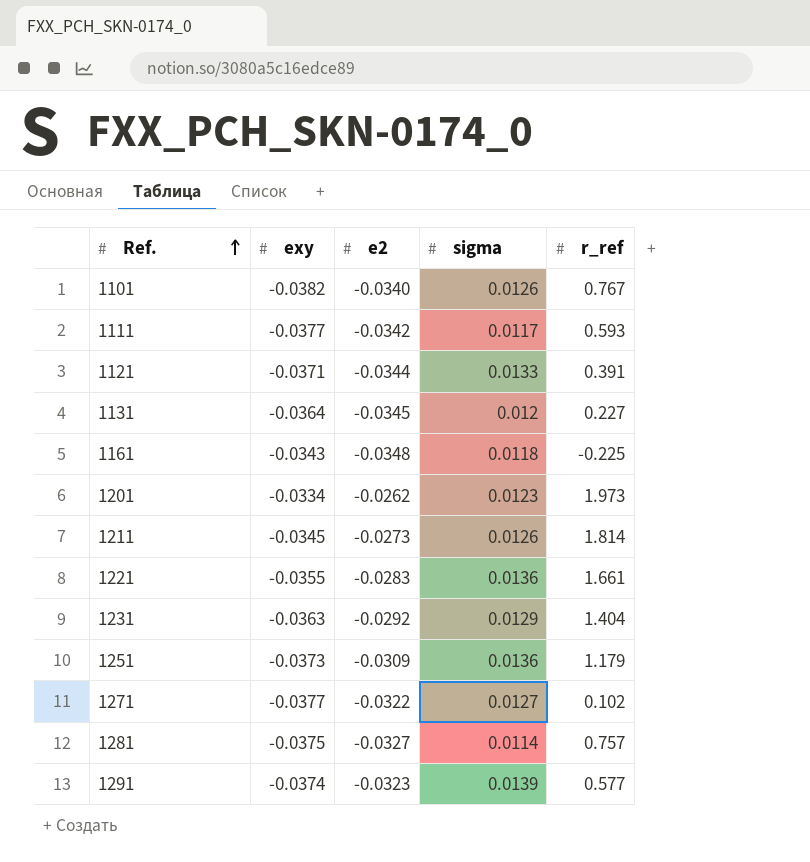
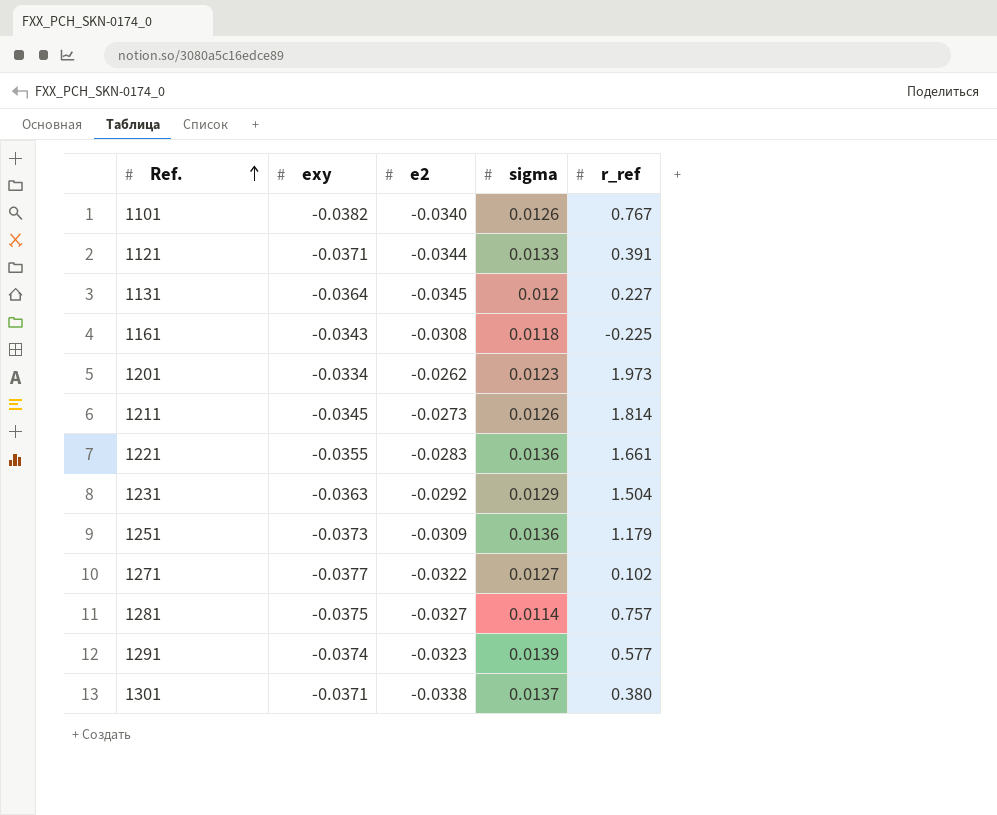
row 1111: -0.0377 | -0.0342 | 0.0117 | 0.593 -> none
1161 | e2: -0.0348 -> -0.0308
1231 | r_ref: 1.404 -> 1.504
row 1301: none -> -0.0371 | -0.0338 | 0.0137 | 0.380

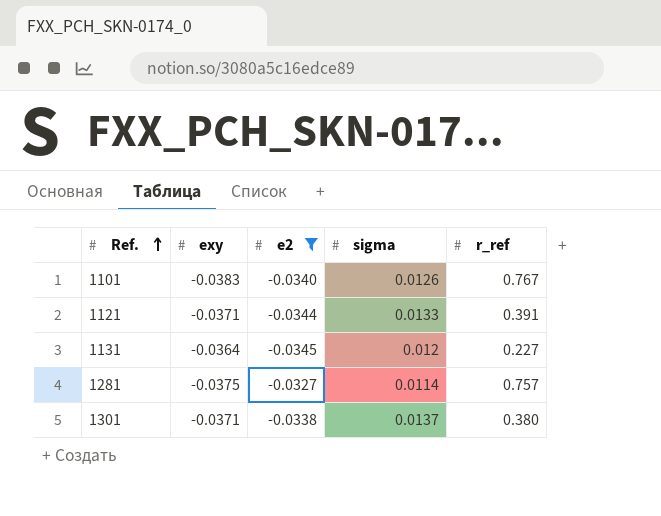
filter: none -> e2 <= -0.0327
1101 | exy: -0.0382 -> -0.0383

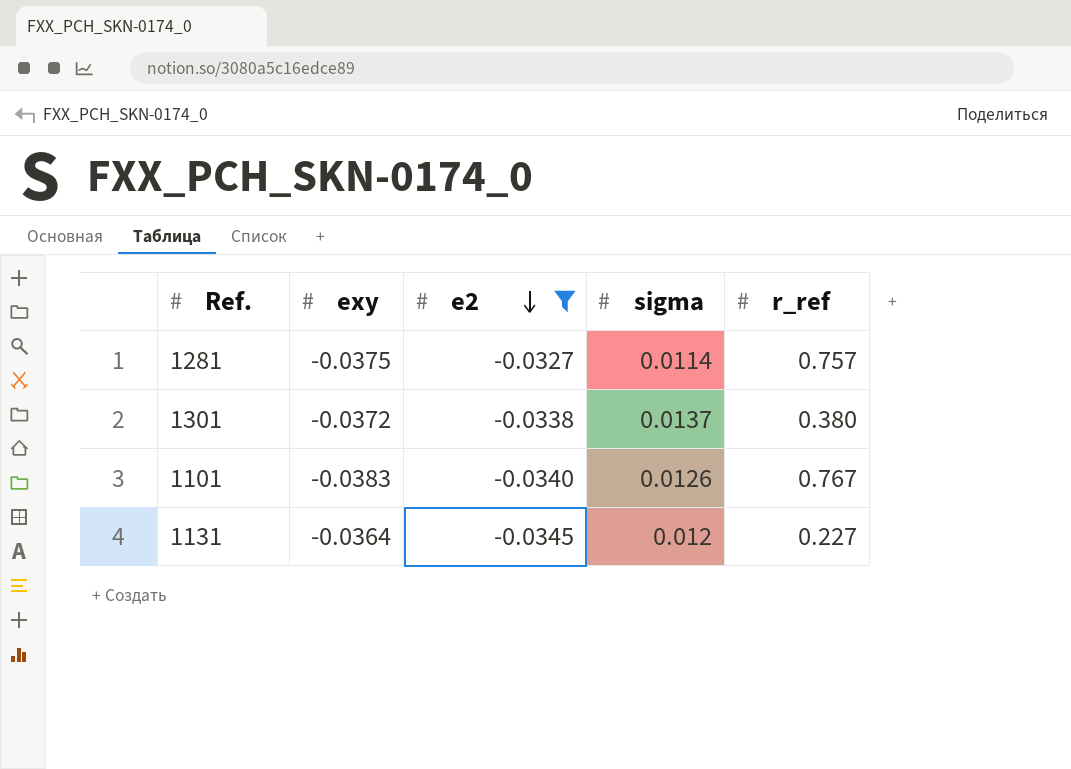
row order: Ref. ascending -> e2 descending
row 1121: -0.0371 | -0.0344 | 0.0133 | 0.391 -> none
1301 | exy: -0.0371 -> -0.0372

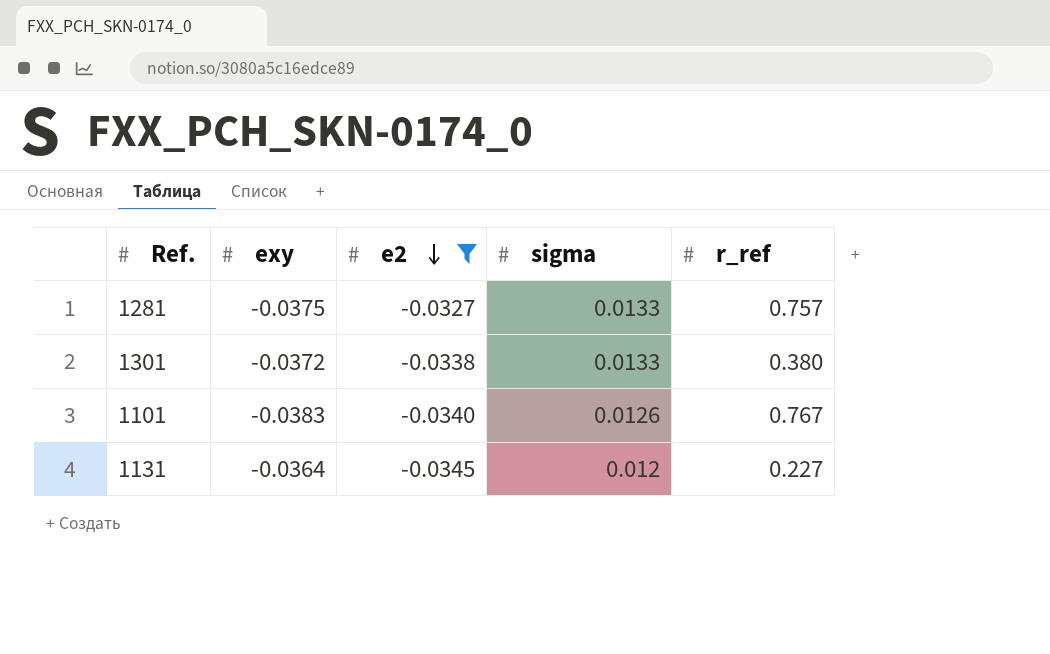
1281 | sigma: 0.0114 -> 0.0133
1301 | sigma: 0.0137 -> 0.0133

